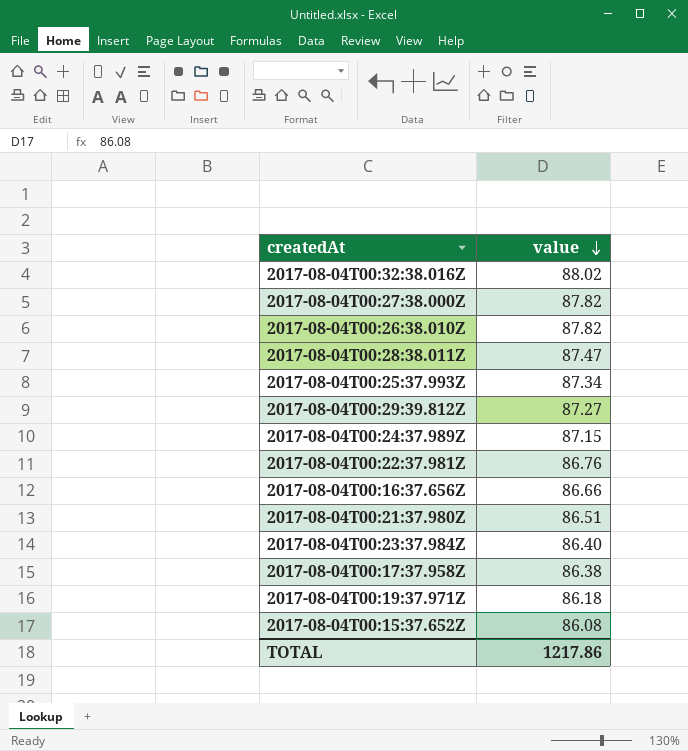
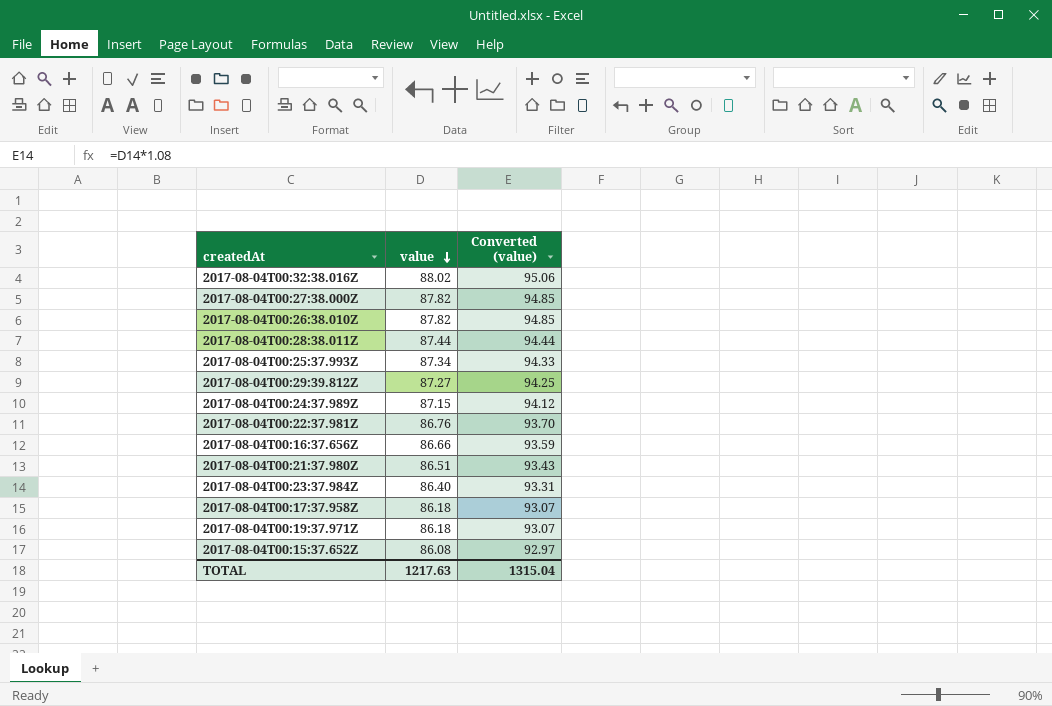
column Converted (value) | formula: none -> [value] * 1.08
2017-08-04T00:28:38.011Z | value: 87.47 -> 87.44
2017-08-04T00:17:37.958Z | value: 86.38 -> 86.18
TOTAL | value: 1217.86 -> 1217.63

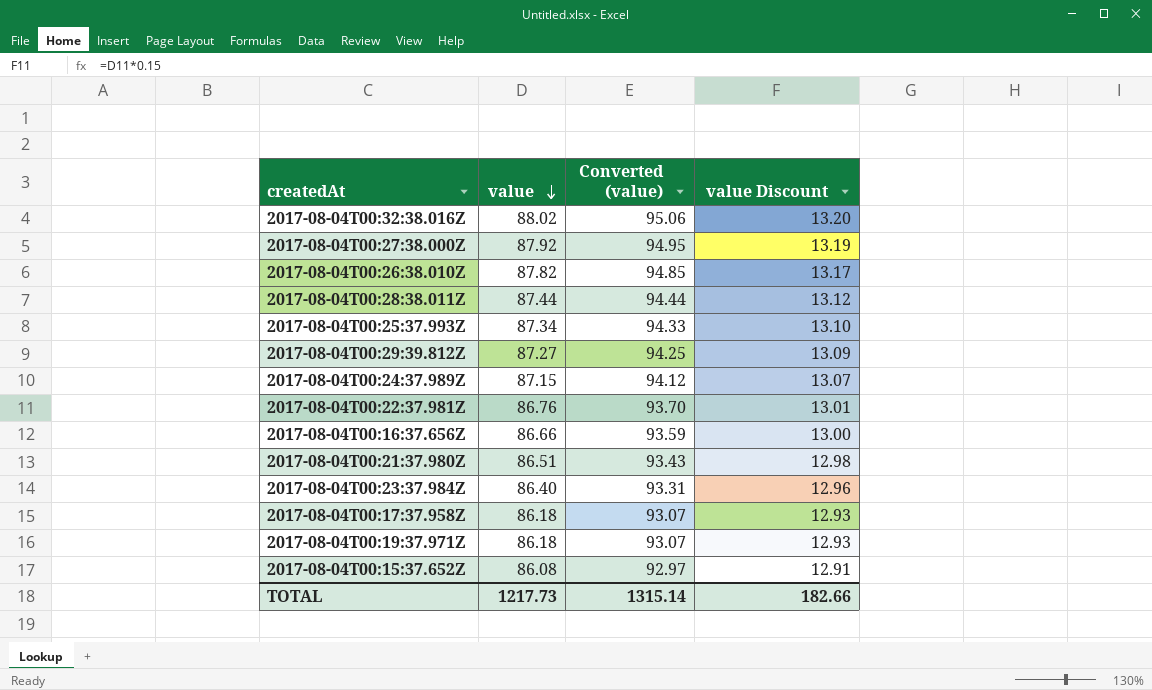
column value Discount | formula: none -> [value] * 0.15
2017-08-04T00:27:38.000Z | value: 87.82 -> 87.92
2017-08-04T00:27:38.000Z | Converted (value): 94.85 -> 94.95
TOTAL | value: 1217.63 -> 1217.73
TOTAL | Converted (value): 1315.04 -> 1315.14

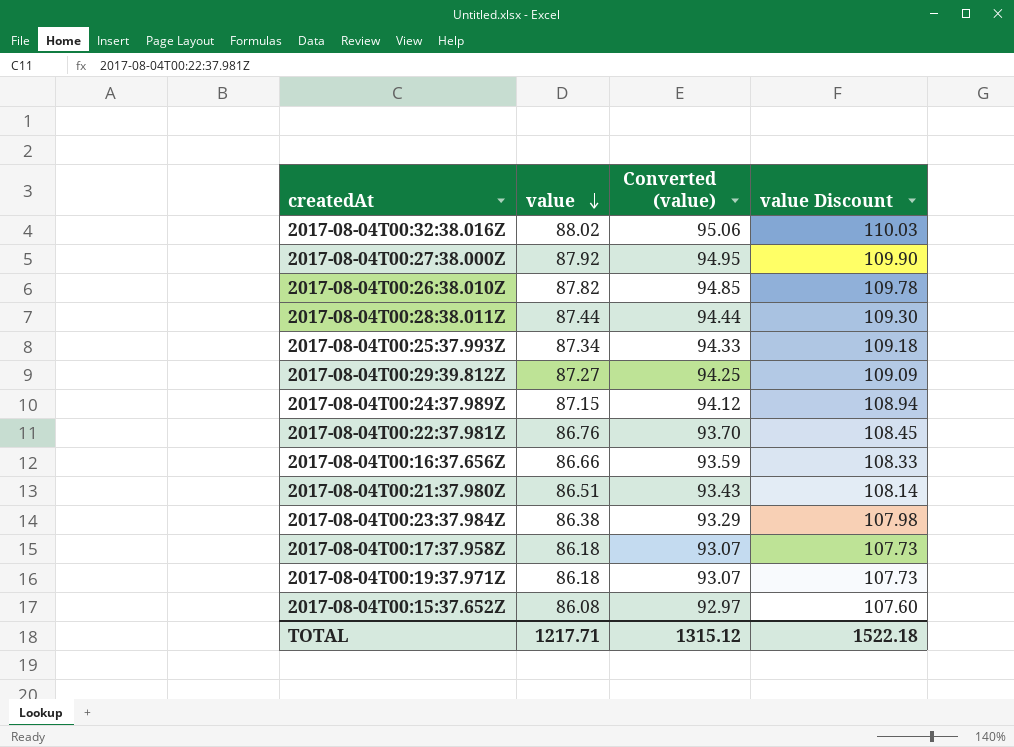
column value Discount | formula: [value] * 0.15 -> [value] * 1.25
2017-08-04T00:23:37.984Z | value: 86.40 -> 86.38
2017-08-04T00:23:37.984Z | Converted (value): 93.31 -> 93.29
TOTAL | value: 1217.73 -> 1217.71
TOTAL | Converted (value): 1315.14 -> 1315.12
TOTAL | value Discount: 182.66 -> 1522.18

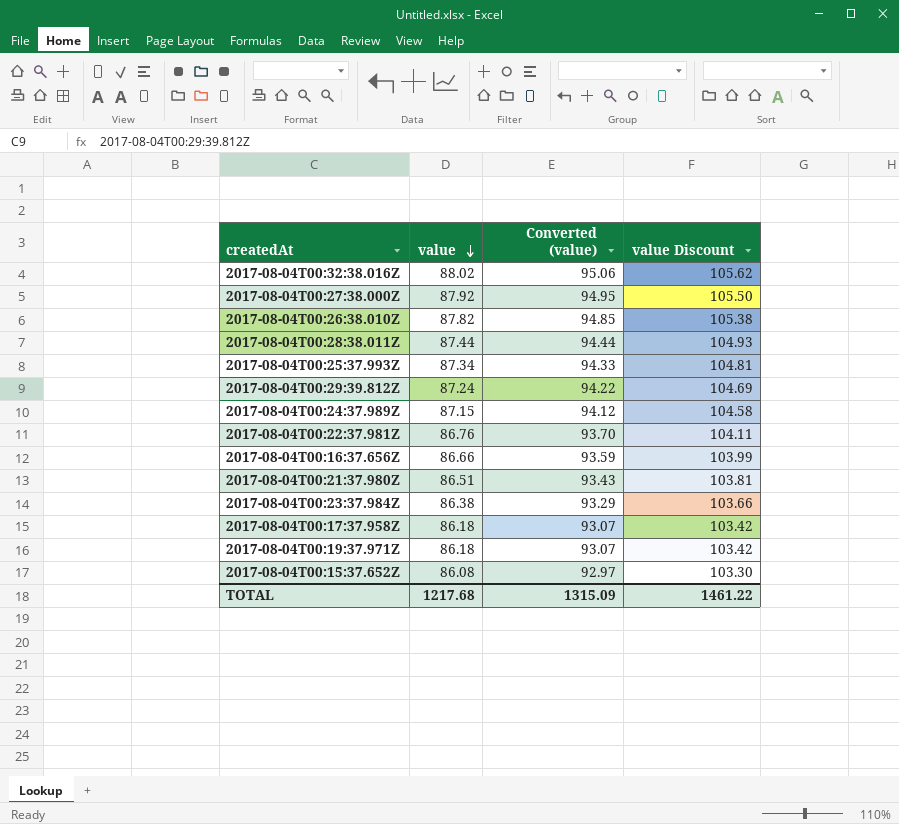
column value Discount | formula: [value] * 1.25 -> [value] * 1.2
2017-08-04T00:29:39.812Z | value: 87.27 -> 87.24
2017-08-04T00:29:39.812Z | Converted (value): 94.25 -> 94.22
TOTAL | value: 1217.71 -> 1217.68
TOTAL | Converted (value): 1315.12 -> 1315.09
TOTAL | value Discount: 1522.18 -> 1461.22

